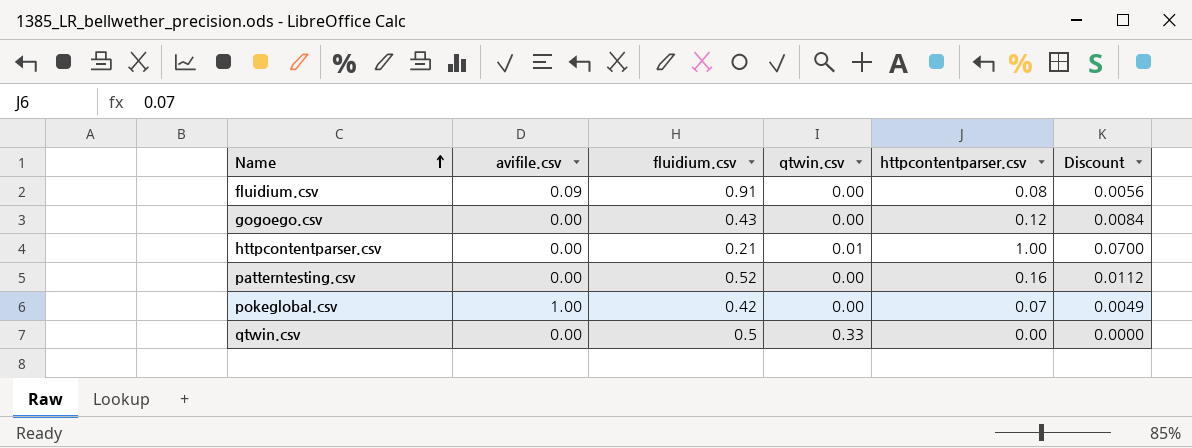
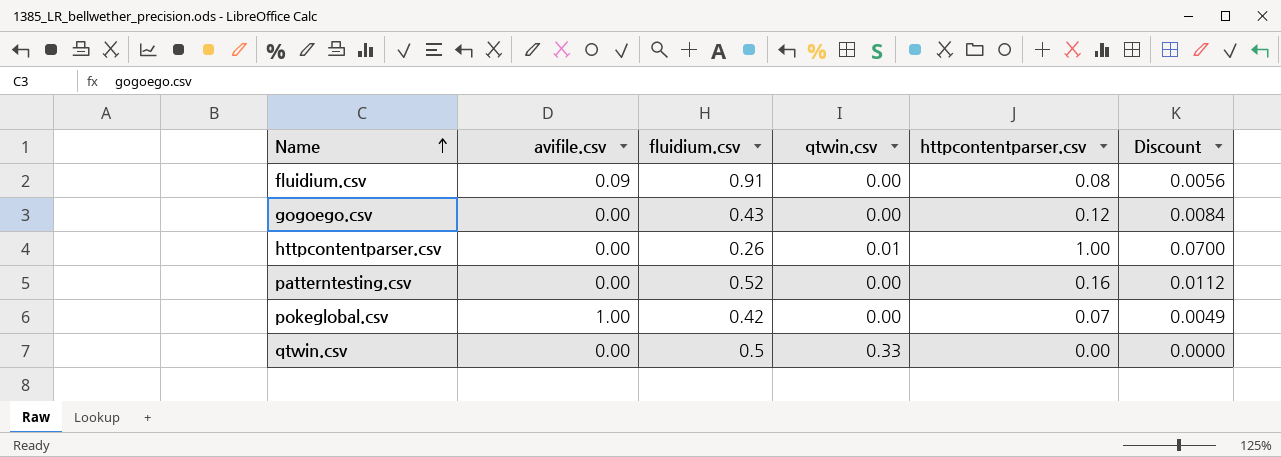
httpcontentparser.csv | fluidium.csv: 0.21 -> 0.26

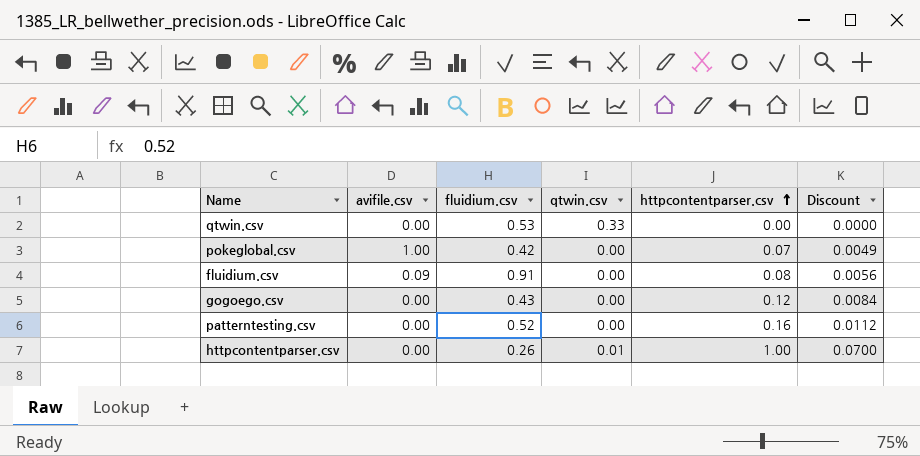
row order: Name ascending -> httpcontentparser.csv ascending
qtwin.csv | fluidium.csv: 0.5 -> 0.53

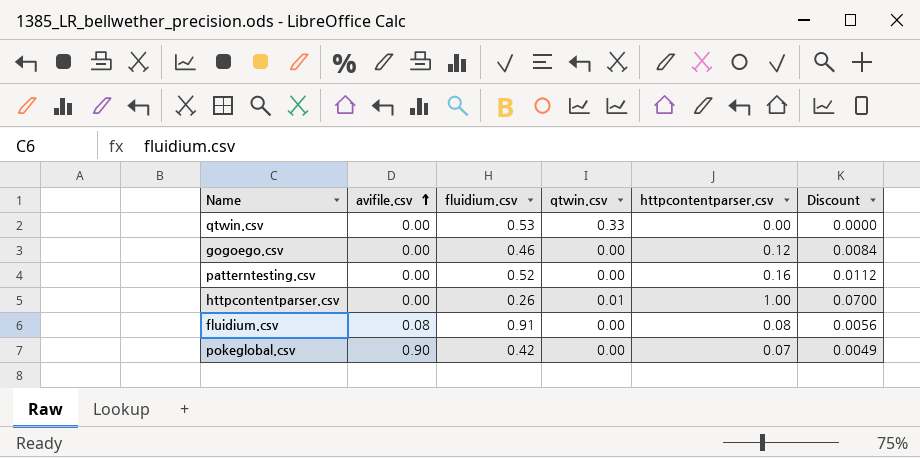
row order: httpcontentparser.csv ascending -> avifile.csv ascending
gogoego.csv | fluidium.csv: 0.43 -> 0.46
fluidium.csv | avifile.csv: 0.09 -> 0.08
pokeglobal.csv | avifile.csv: 1.00 -> 0.90

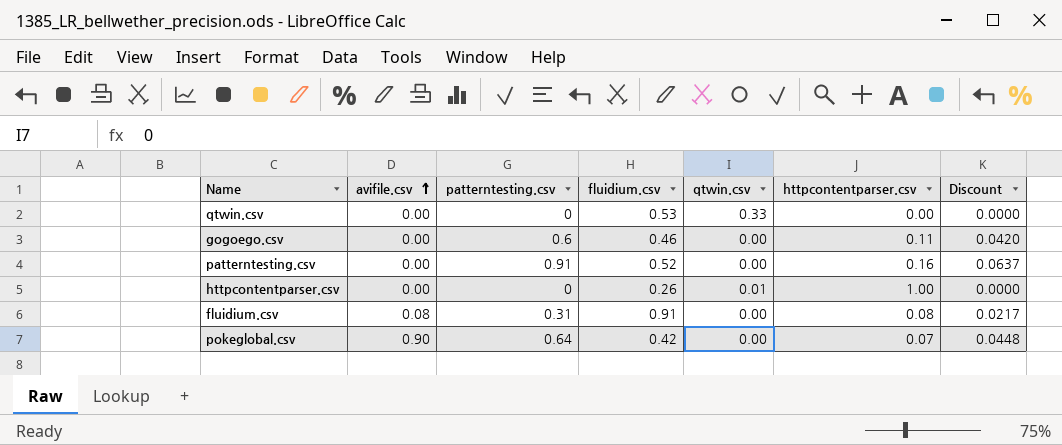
column patterntesting.csv | position: none -> 3
column Discount | formula: [httpcontentparser.csv] * 0.07 -> [patterntesting.csv] * 0.07
gogoego.csv | httpcontentparser.csv: 0.12 -> 0.11

